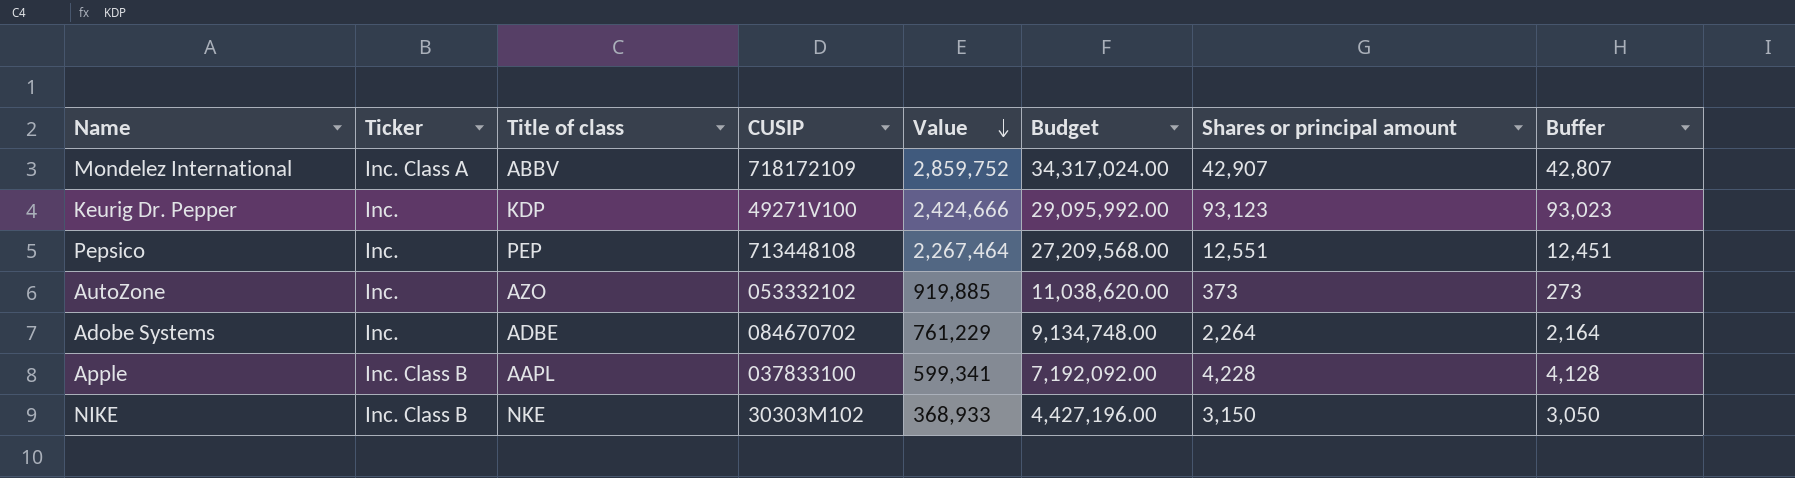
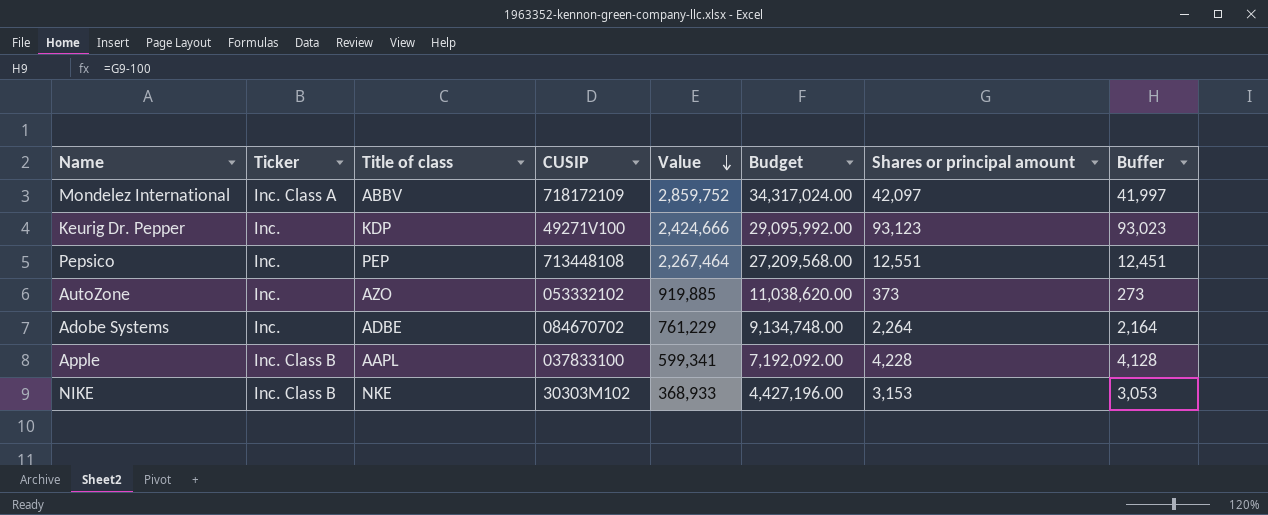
Mondelez International | Shares or principal amount: 42,907 -> 42,097
Mondelez International | Buffer: 42,807 -> 41,997
NIKE | Shares or principal amount: 3,150 -> 3,153
NIKE | Buffer: 3,050 -> 3,053

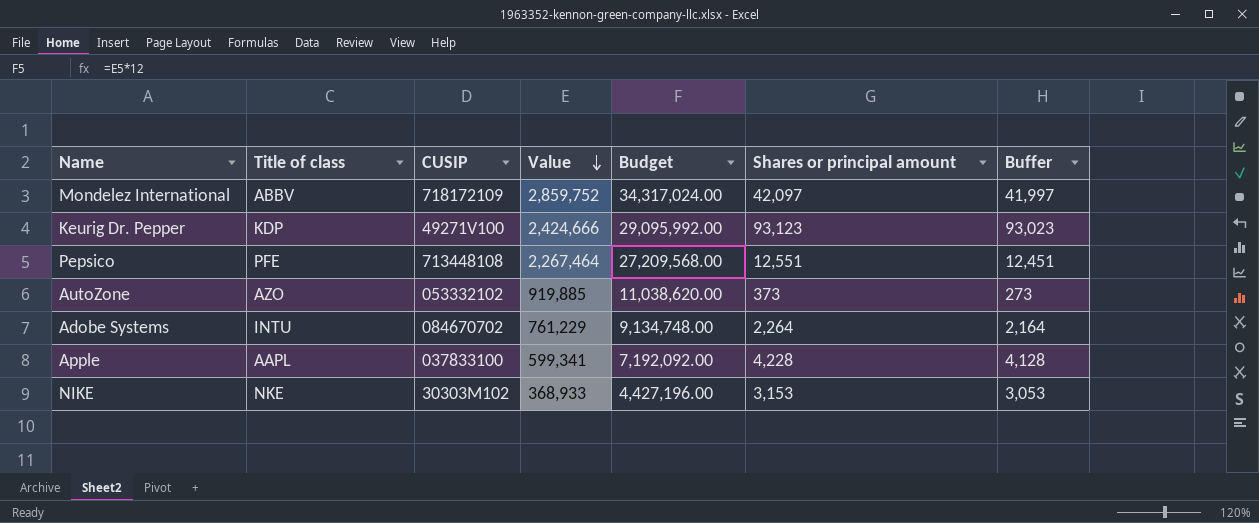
column Ticker | position: 2 -> none
Pepsico | Title of class: PEP -> PFE
Adobe Systems | Title of class: ADBE -> INTU

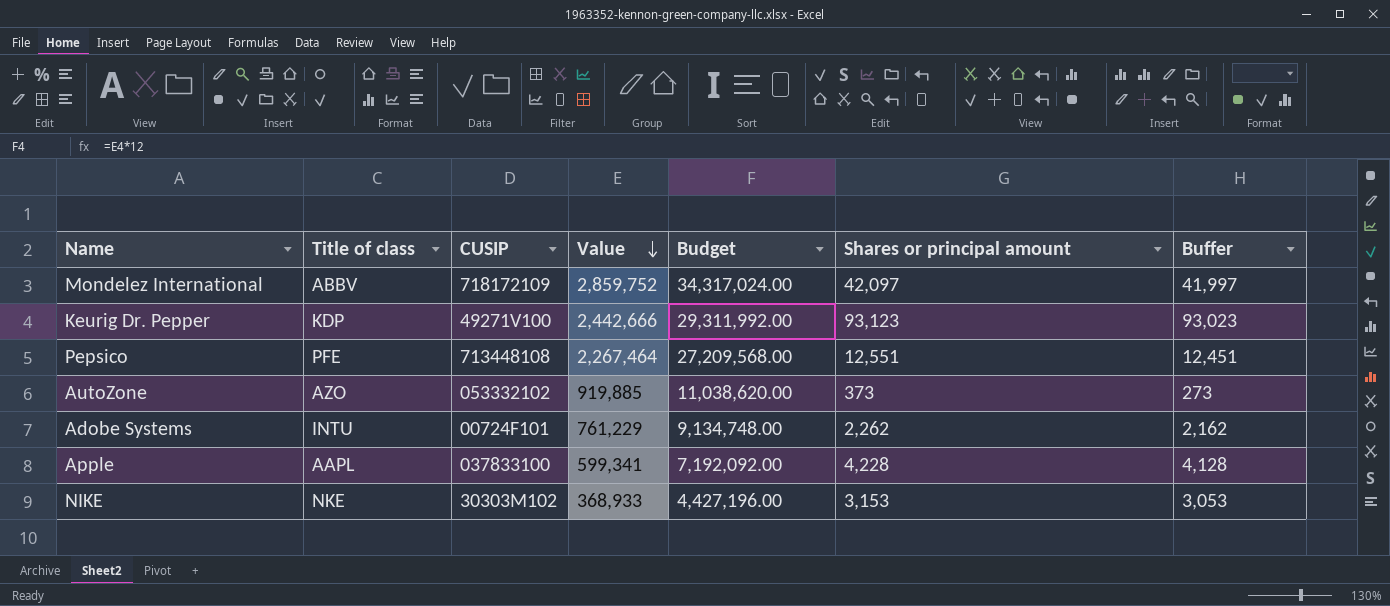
Keurig Dr. Pepper | Value: 2,424,666 -> 2,442,666
Keurig Dr. Pepper | Budget: 29,095,992.00 -> 29,311,992.00
Adobe Systems | CUSIP: 084670702 -> 00724F101
Adobe Systems | Shares or principal amount: 2,264 -> 2,262
Adobe Systems | Buffer: 2,164 -> 2,162

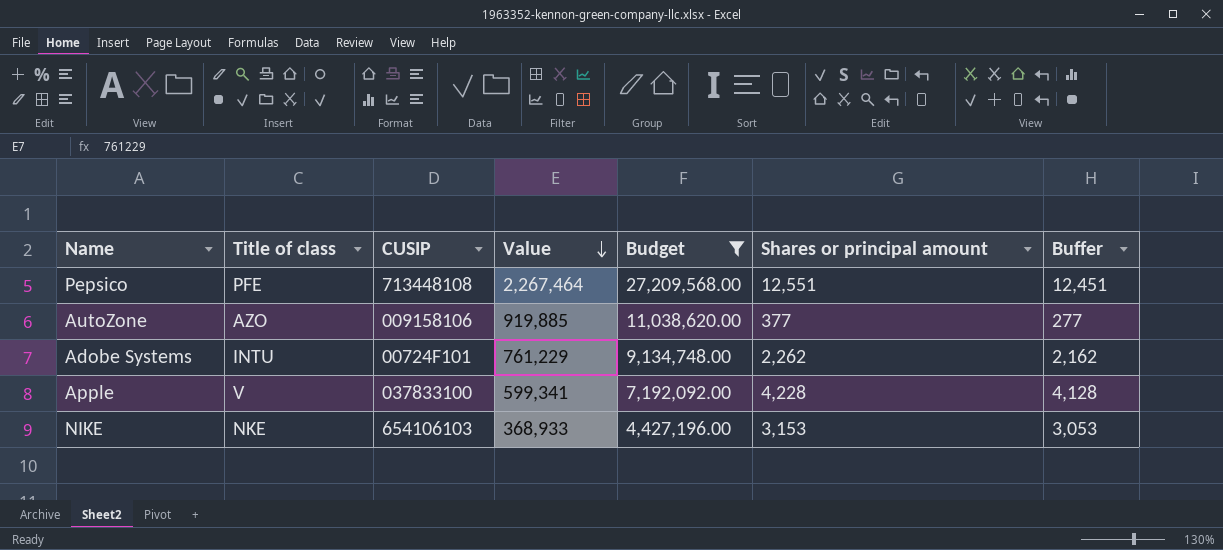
filter: none -> Budget <= 27,209,568.00
AutoZone | CUSIP: 053332102 -> 009158106
AutoZone | Shares or principal amount: 373 -> 377
AutoZone | Buffer: 273 -> 277
Apple | Title of class: AAPL -> V
NIKE | CUSIP: 30303M102 -> 654106103

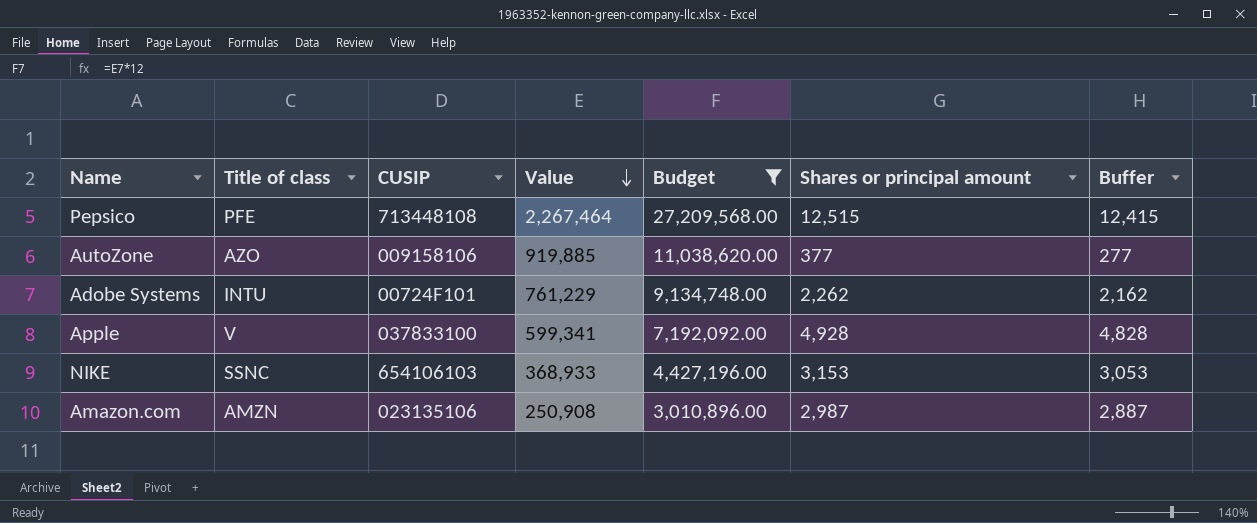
Pepsico | Shares or principal amount: 12,551 -> 12,515
Pepsico | Buffer: 12,451 -> 12,415
Apple | Shares or principal amount: 4,228 -> 4,928
Apple | Buffer: 4,128 -> 4,828
NIKE | Title of class: NKE -> SSNC
row Amazon.com: none -> AMZN | 023135106 | 250,908 | 3,010,896.00 | 2,987 | 2,887

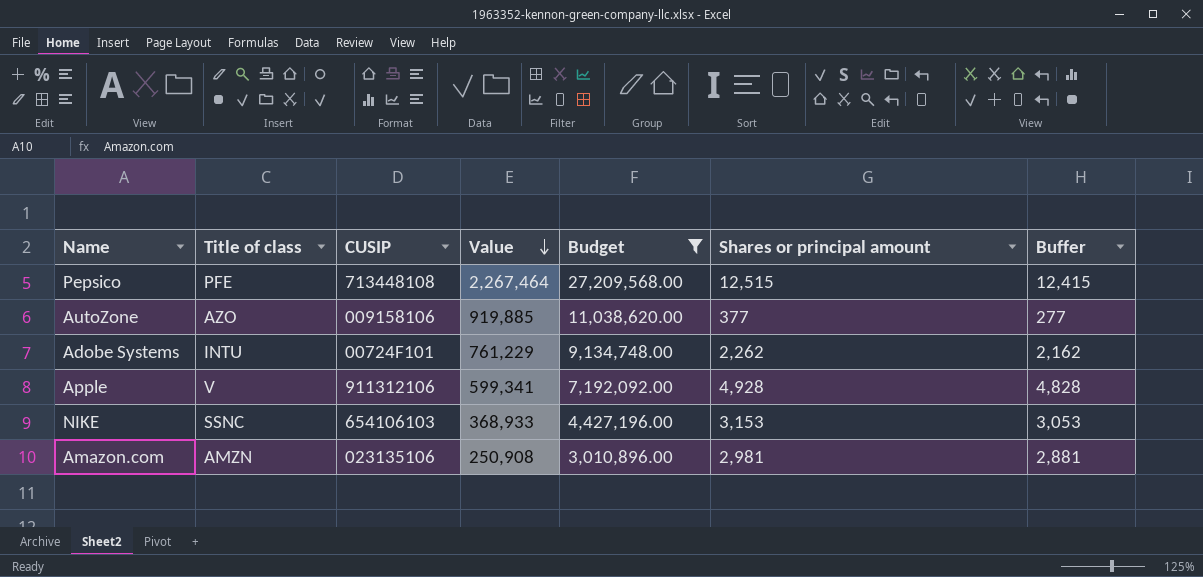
Apple | CUSIP: 037833100 -> 911312106
Amazon.com | Shares or principal amount: 2,987 -> 2,981
Amazon.com | Buffer: 2,887 -> 2,881

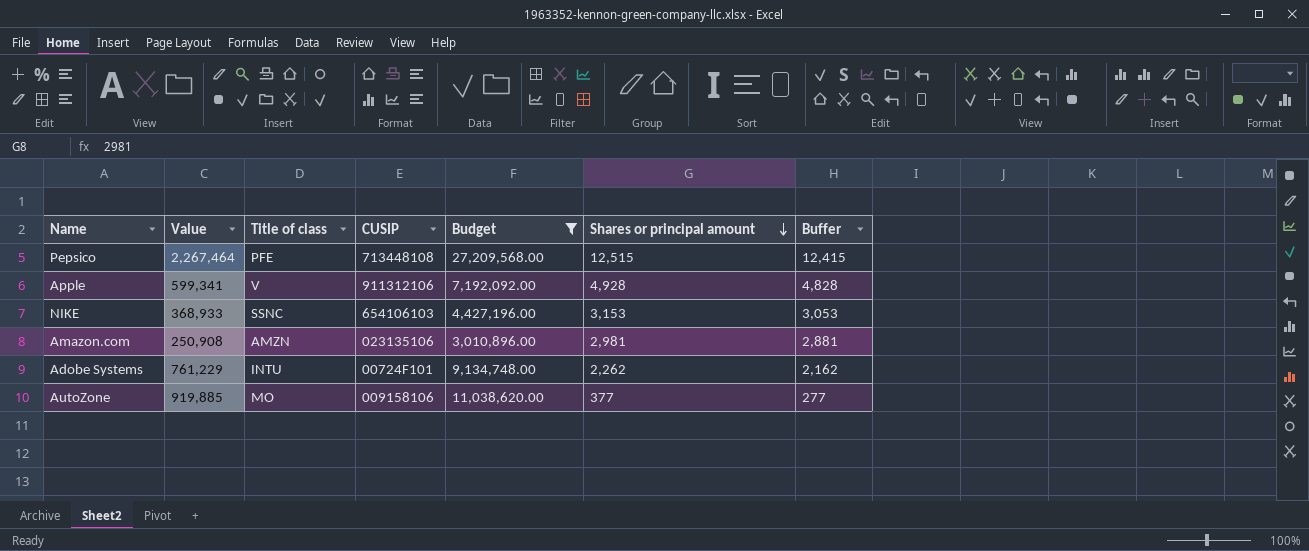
row order: Value descending -> Shares or principal amount descending
column Value | position: 4 -> 2
AutoZone | Title of class: AZO -> MO

